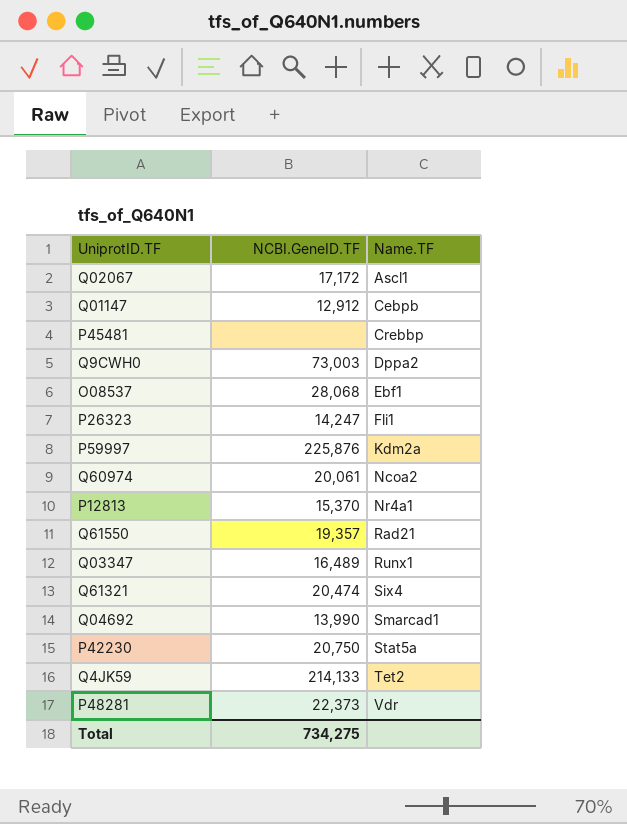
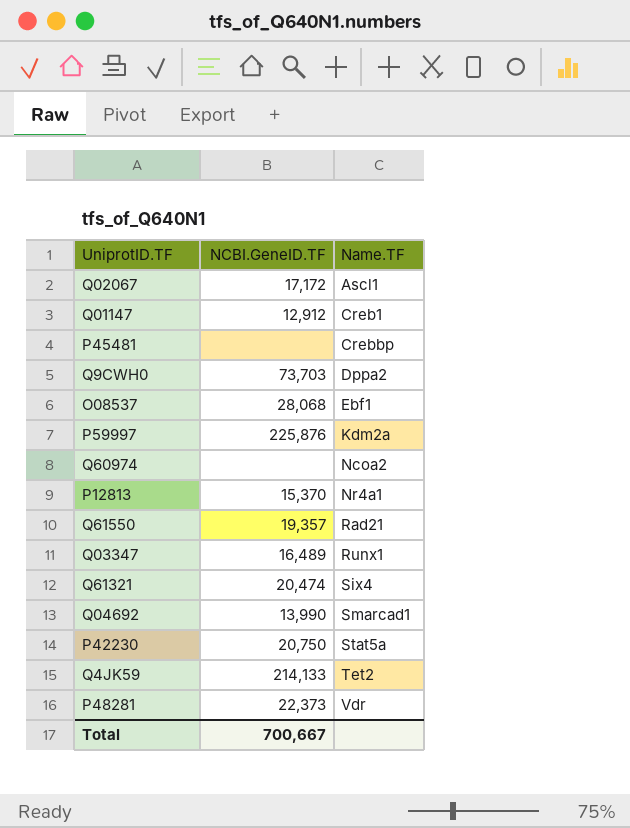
row P26323: 14,247 | Fli1 -> none
Q01147 | Name.TF: Cebpb -> Creb1
Q9CWH0 | NCBI.GeneID.TF: 73,003 -> 73,703
Q60974 | NCBI.GeneID.TF: 20,061 -> none
Total | NCBI.GeneID.TF: 734,275 -> 700,667

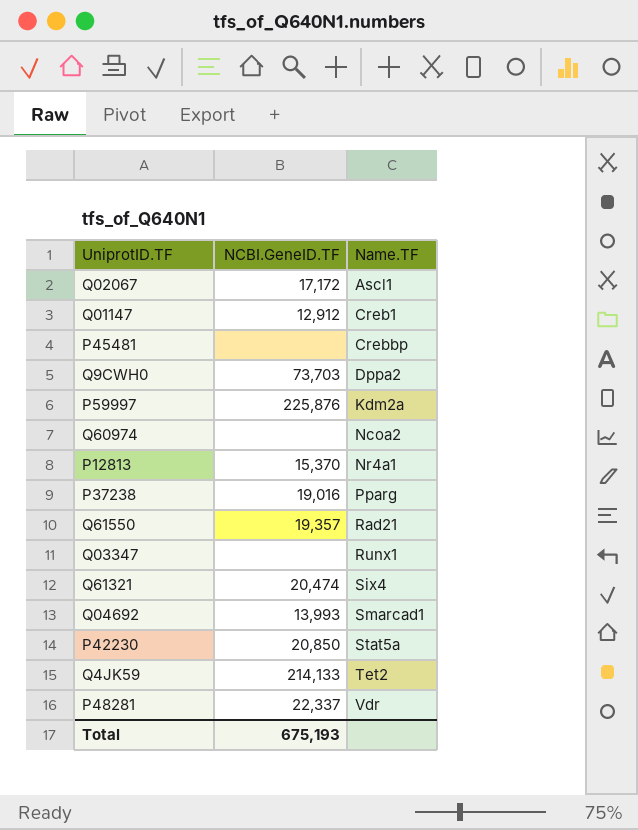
row O08537: 28,068 | Ebf1 -> none
row P37238: none -> 19,016 | Pparg
Q03347 | NCBI.GeneID.TF: 16,489 -> none
Q04692 | NCBI.GeneID.TF: 13,990 -> 13,993
P42230 | NCBI.GeneID.TF: 20,750 -> 20,850
P48281 | NCBI.GeneID.TF: 22,373 -> 22,337
Total | NCBI.GeneID.TF: 700,667 -> 675,193

